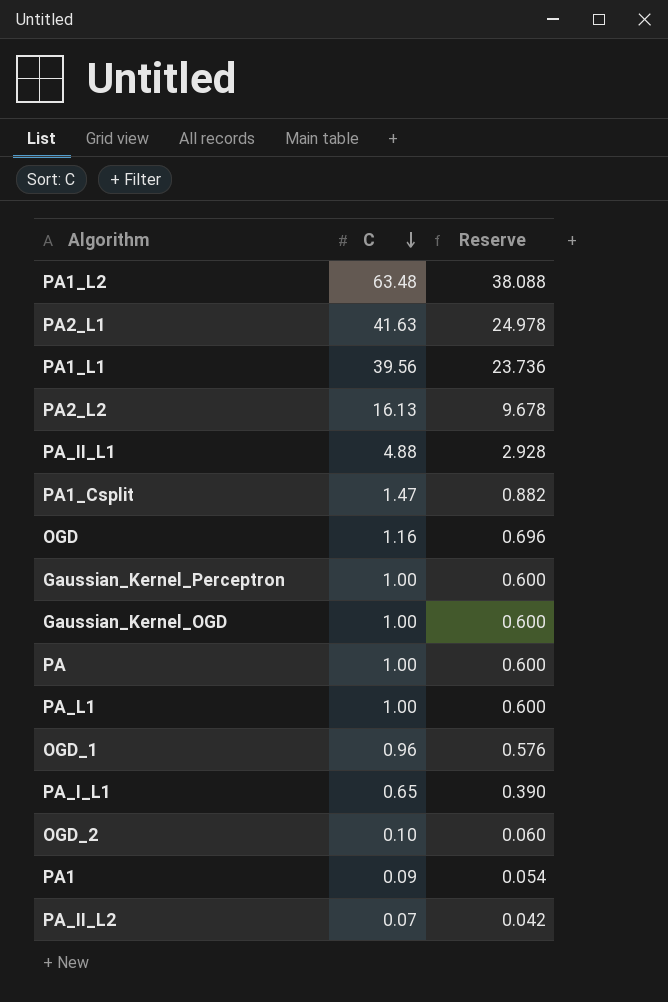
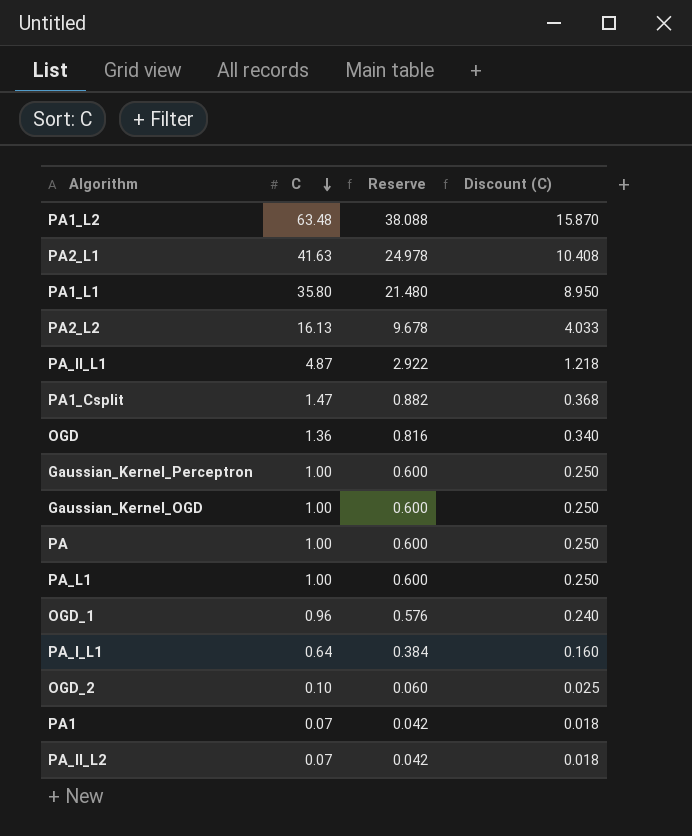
column Discount (C) | formula: none -> [C] * 0.25
PA1_L1 | C: 39.56 -> 35.80
PA1_L1 | Reserve: 23.736 -> 21.480
PA_II_L1 | C: 4.88 -> 4.87
PA_II_L1 | Reserve: 2.928 -> 2.922
OGD | C: 1.16 -> 1.36
OGD | Reserve: 0.696 -> 0.816
PA_I_L1 | C: 0.65 -> 0.64
PA_I_L1 | Reserve: 0.390 -> 0.384
PA1 | C: 0.09 -> 0.07
PA1 | Reserve: 0.054 -> 0.042

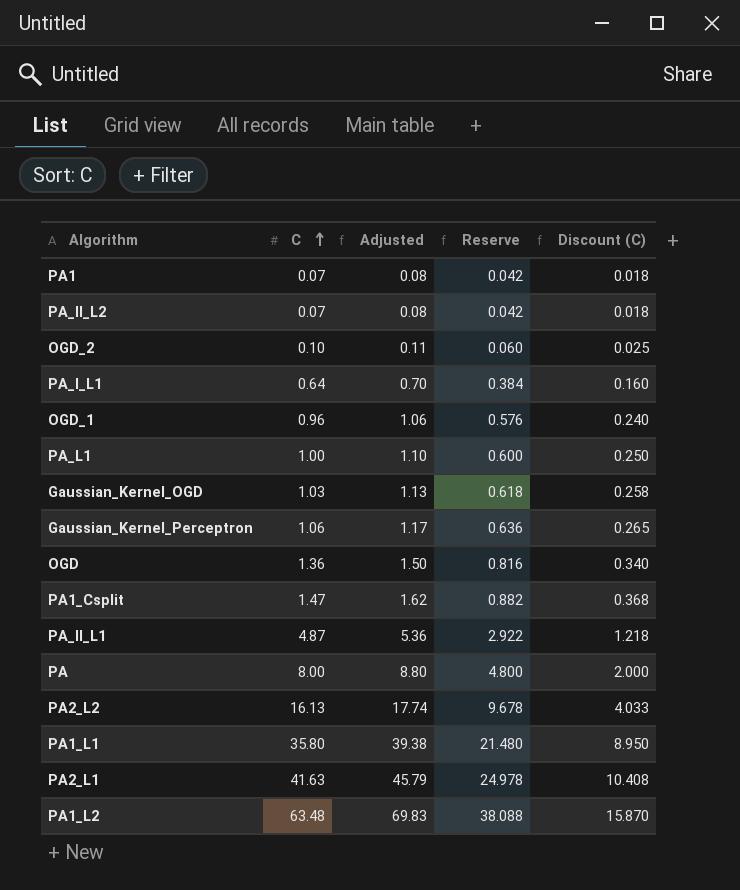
row order: C descending -> C ascending
column Adjusted | formula: none -> [C] * 1.1
Gaussian_Kernel_OGD | C: 1.00 -> 1.03
Gaussian_Kernel_OGD | Reserve: 0.600 -> 0.618
Gaussian_Kernel_OGD | Discount (C): 0.250 -> 0.258
Gaussian_Kernel_Perceptron | C: 1.00 -> 1.06
Gaussian_Kernel_Perceptron | Reserve: 0.600 -> 0.636
Gaussian_Kernel_Perceptron | Discount (C): 0.250 -> 0.265
PA | C: 1.00 -> 8.00
PA | Reserve: 0.600 -> 4.800
PA | Discount (C): 0.250 -> 2.000

